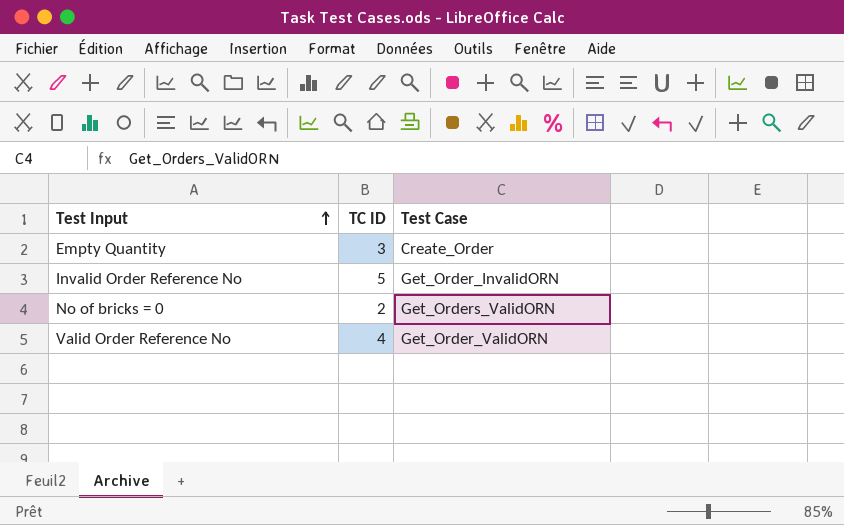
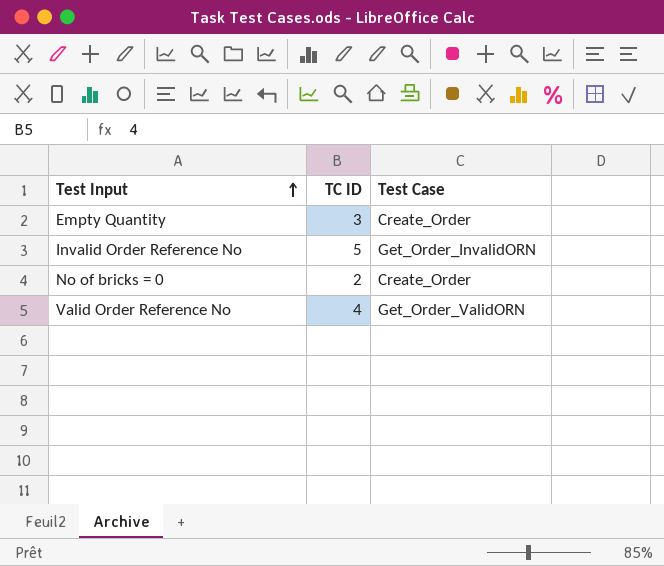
No of bricks = 0 | Test Case: Get_Orders_ValidORN -> Create_Order

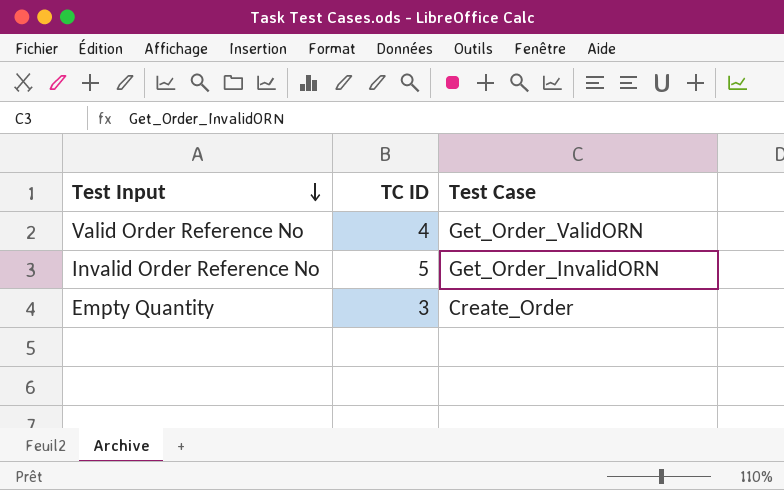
row order: Test Input ascending -> Test Input descending
row No of bricks = 0: 2 | Create_Order -> none

